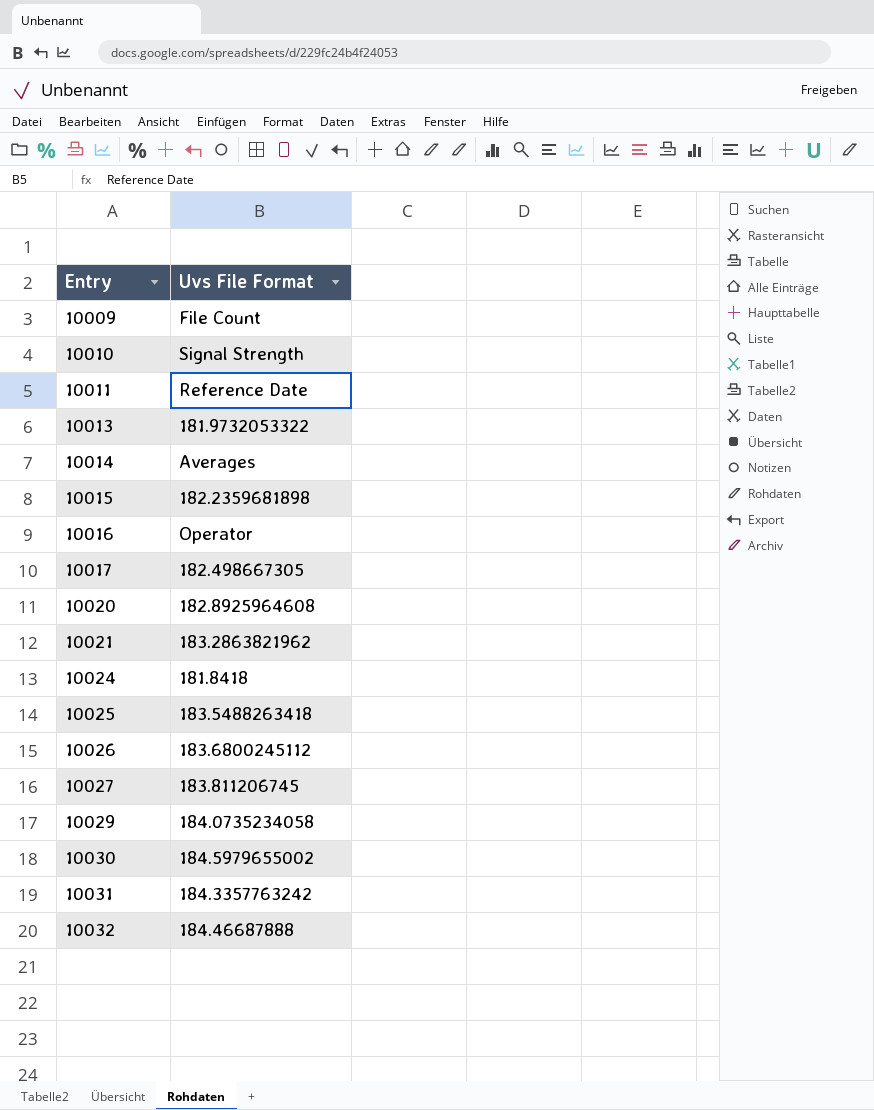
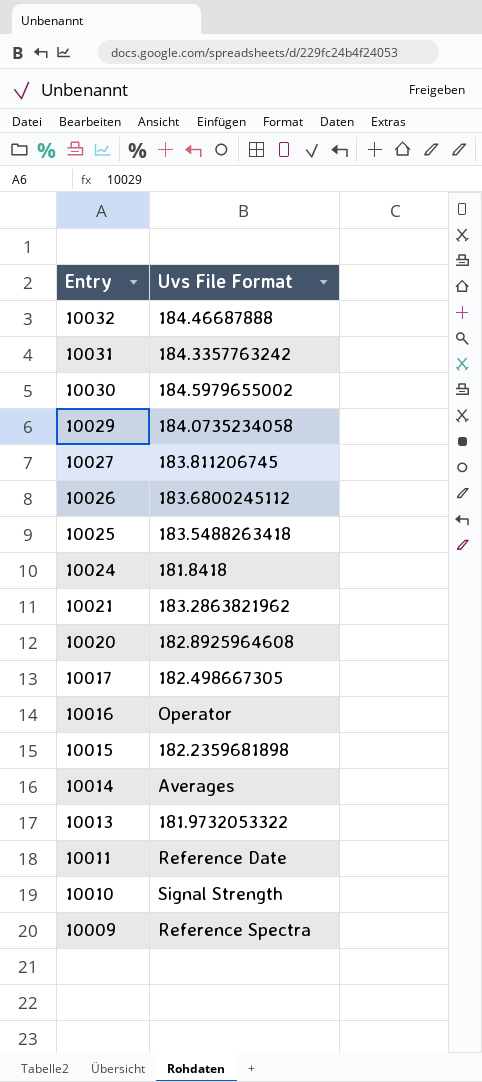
row order: Entry ascending -> Entry descending
10009 | Uvs File Format: File Count -> Reference Spectra

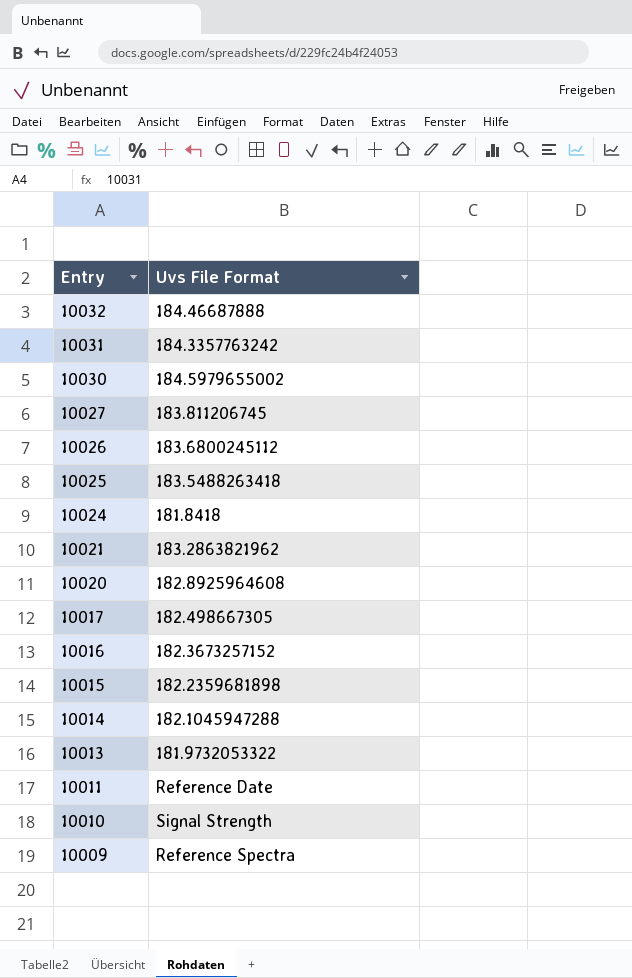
row 10029: 184.0735234058 -> none
10016 | Uvs File Format: Operator -> 182.3673257152
10014 | Uvs File Format: Averages -> 182.1045947288

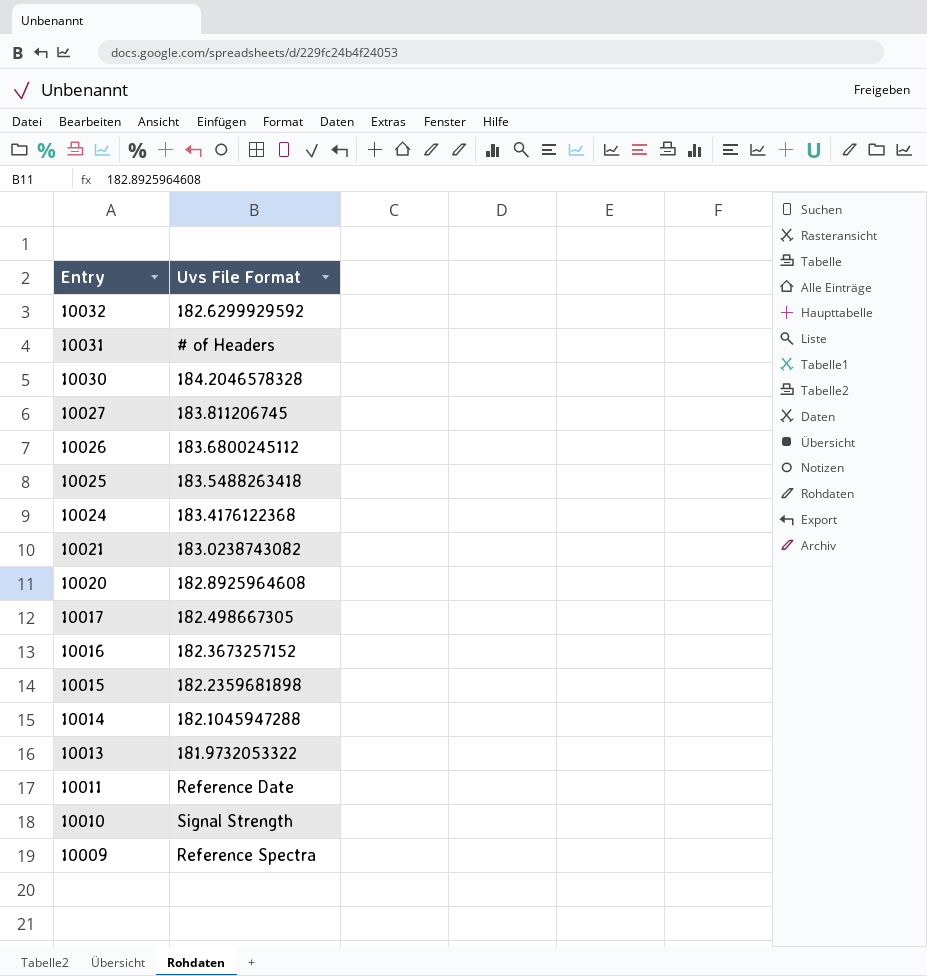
10032 | Uvs File Format: 184.46687888 -> 182.6299929592
10031 | Uvs File Format: 184.3357763242 -> # of Headers
10030 | Uvs File Format: 184.5979655002 -> 184.2046578328
10024 | Uvs File Format: 181.8418 -> 183.4176122368
10021 | Uvs File Format: 183.2863821962 -> 183.0238743082

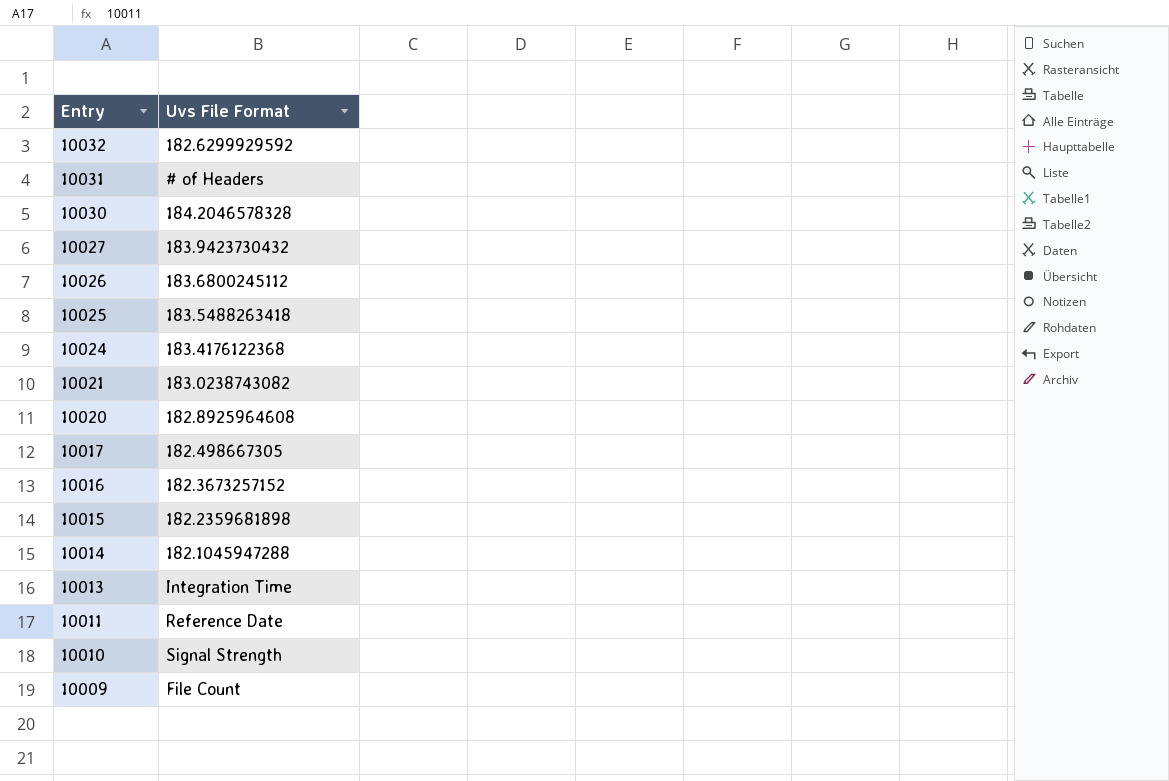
10027 | Uvs File Format: 183.811206745 -> 183.9423730432
10013 | Uvs File Format: 181.9732053322 -> Integration Time
10009 | Uvs File Format: Reference Spectra -> File Count

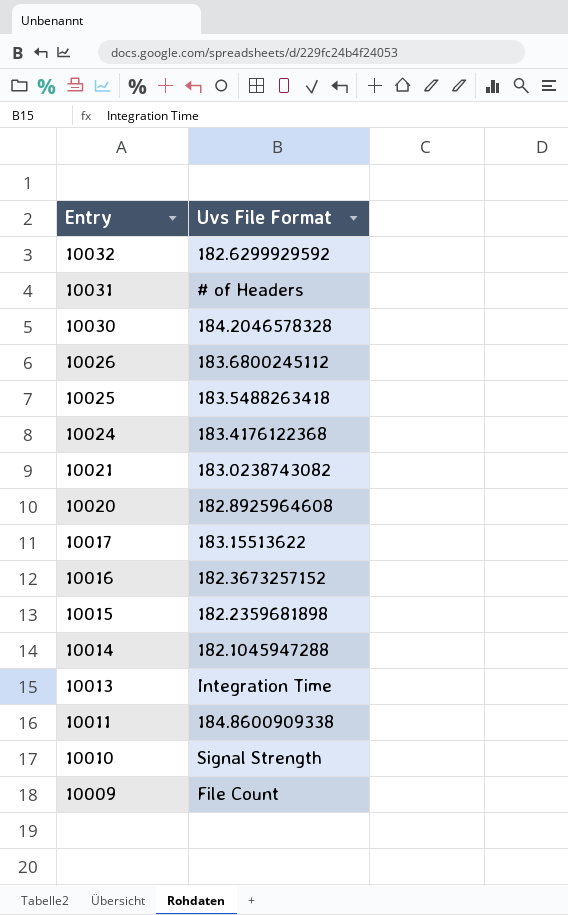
row 10027: 183.9423730432 -> none
10017 | Uvs File Format: 182.498667305 -> 183.15513622
10011 | Uvs File Format: Reference Date -> 184.8600909338

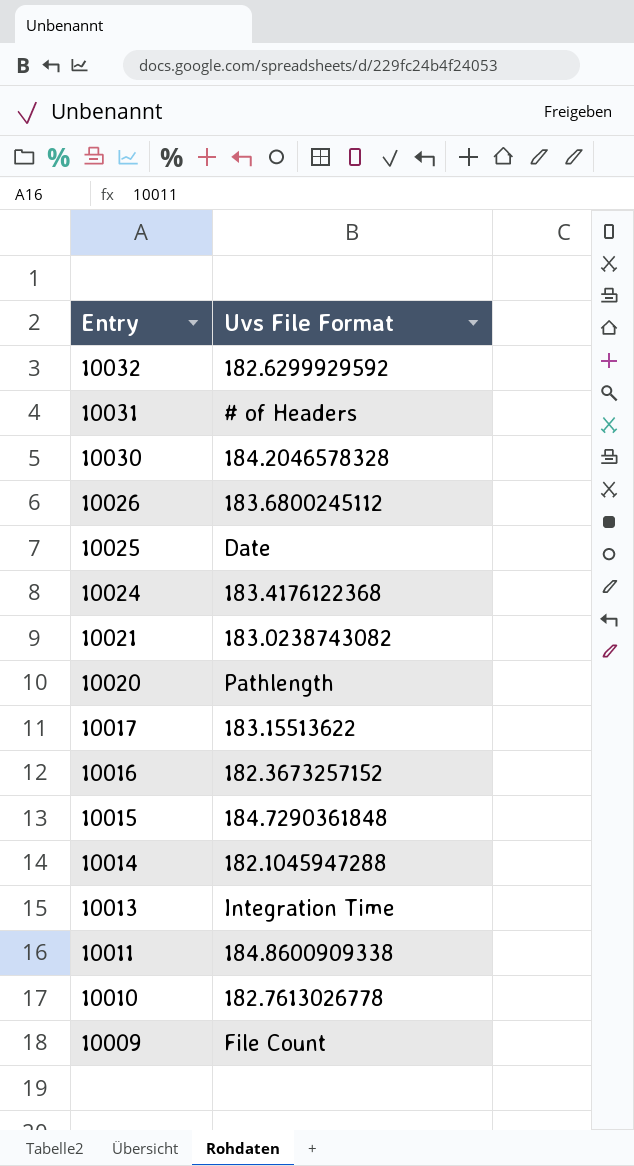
10025 | Uvs File Format: 183.5488263418 -> Date
10020 | Uvs File Format: 182.8925964608 -> Pathlength
10015 | Uvs File Format: 182.2359681898 -> 184.7290361848
10010 | Uvs File Format: Signal Strength -> 182.7613026778

